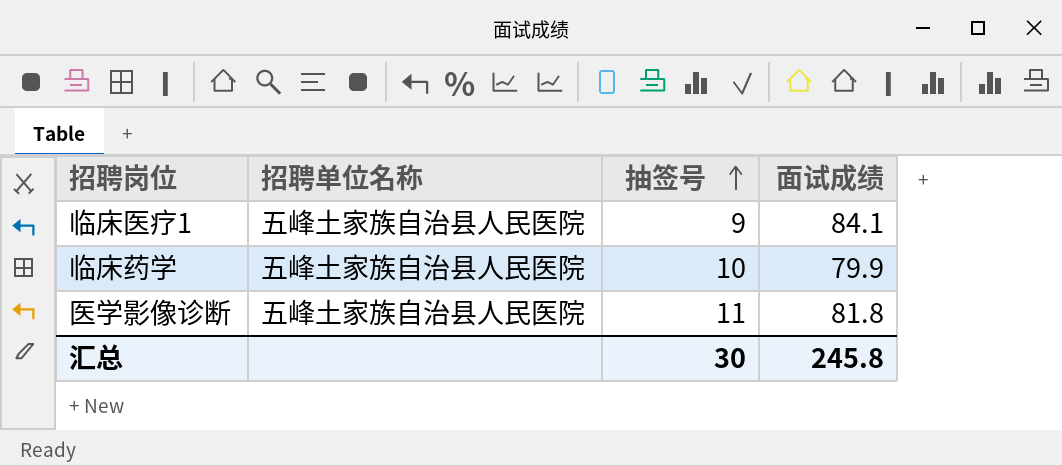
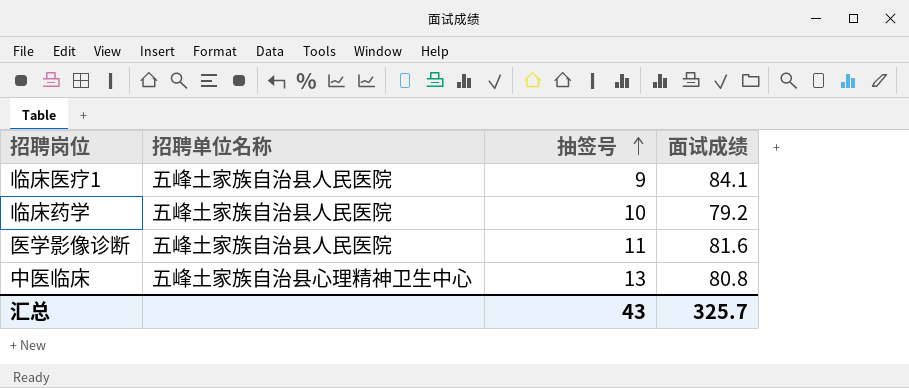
临床药学 | 面试成绩: 79.9 -> 79.2
医学影像诊断 | 面试成绩: 81.8 -> 81.6
row 中医临床: none -> 五峰土家族自治县心理精神卫生中心 | 13 | 80.8
汇总 | 抽签号: 30 -> 43
汇总 | 面试成绩: 245.8 -> 325.7

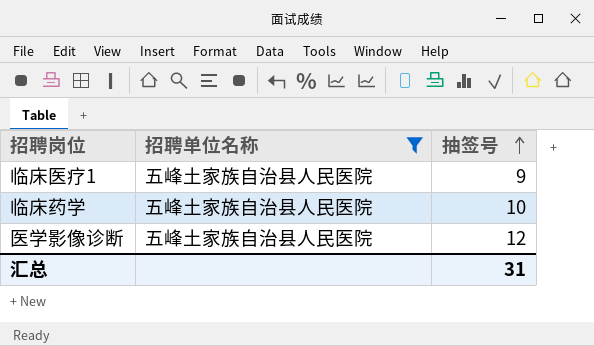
filter: none -> 招聘单位名称 = 五峰土家族自治县人民医院
column 面试成绩 | position: 4 -> none
医学影像诊断 | 抽签号: 11 -> 12
汇总 | 抽签号: 43 -> 31

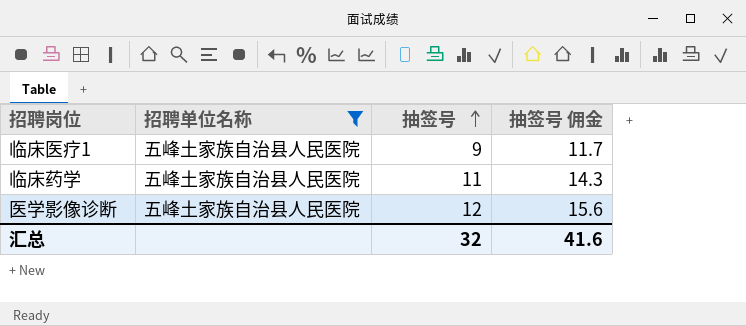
column 抽签号 佣金 | formula: none -> [抽签号] * 1.3
临床药学 | 抽签号: 10 -> 11
汇总 | 抽签号: 31 -> 32

